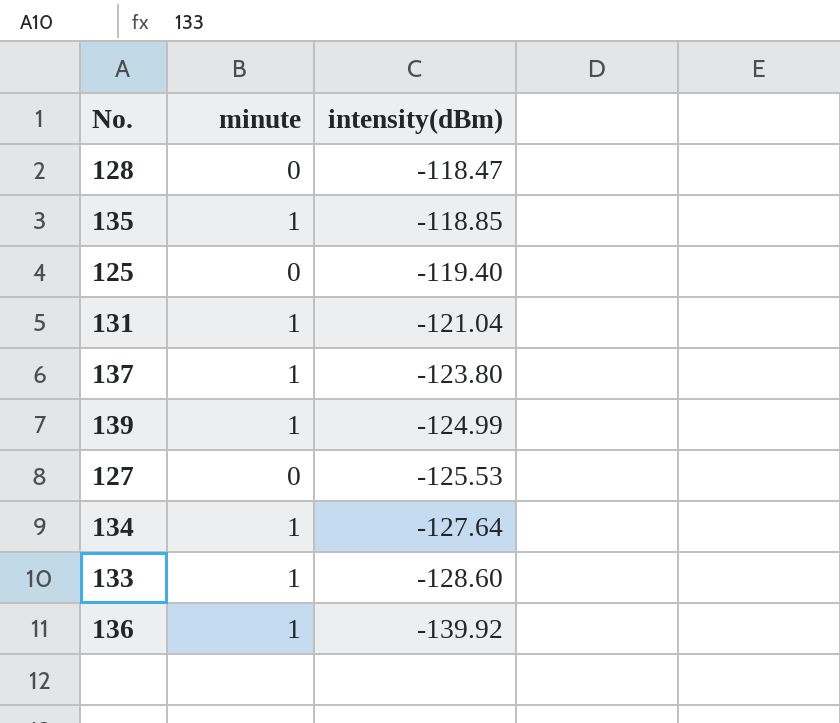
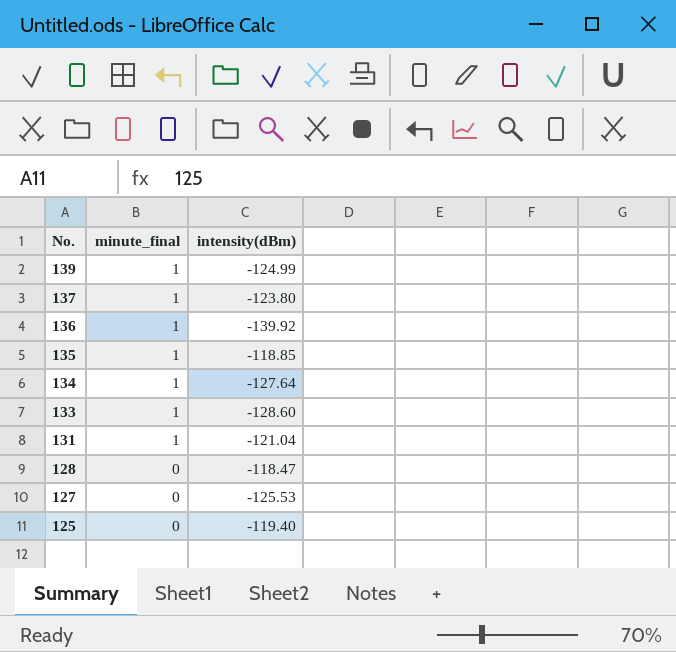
row order: intensity(dBm) descending -> No. descending
column name: minute -> minute_final

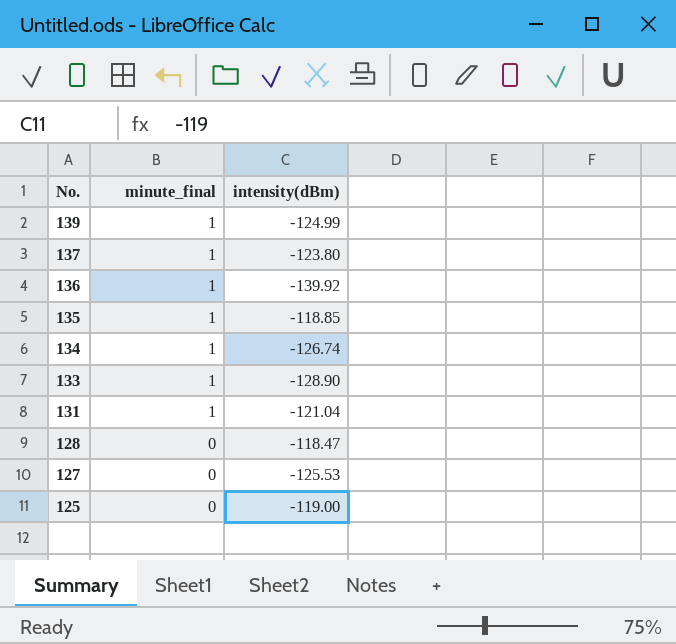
134 | intensity(dBm): -127.64 -> -126.74
133 | intensity(dBm): -128.60 -> -128.90
125 | intensity(dBm): -119.40 -> -119.00

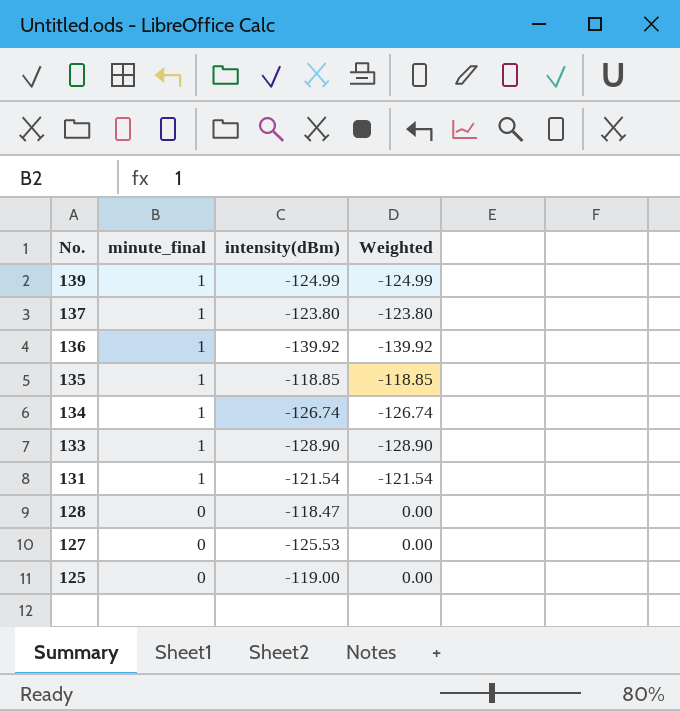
column Weighted | formula: none -> [minute_final] * [intensity(dBm)]
131 | intensity(dBm): -121.04 -> -121.54

